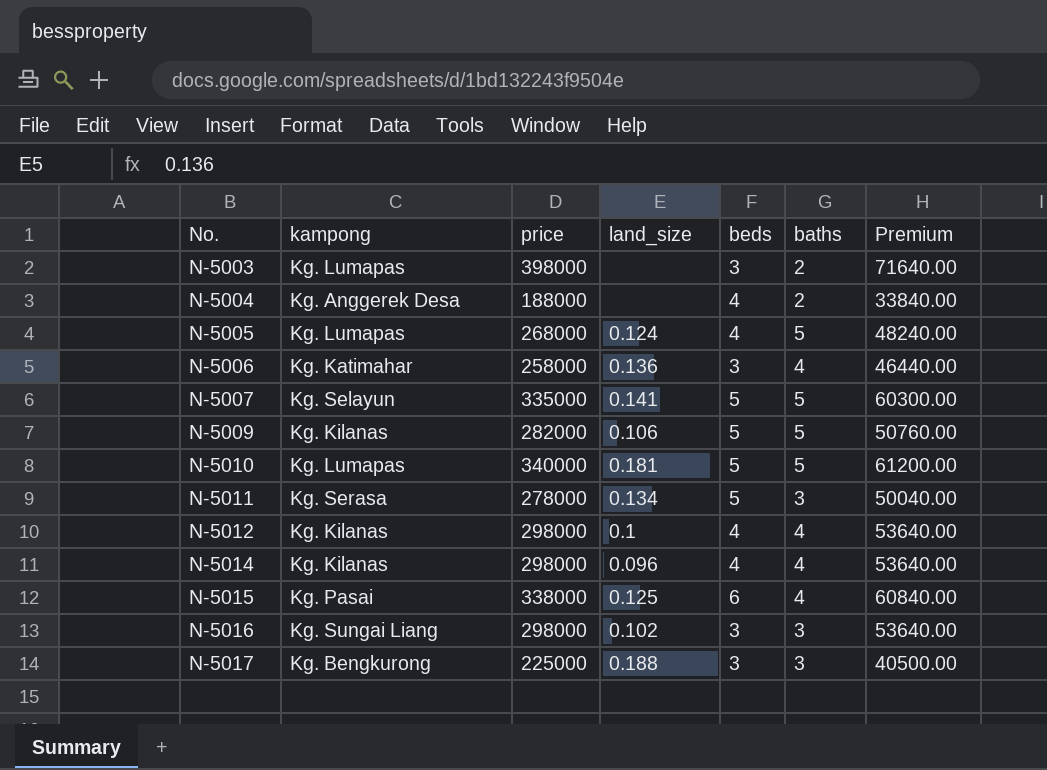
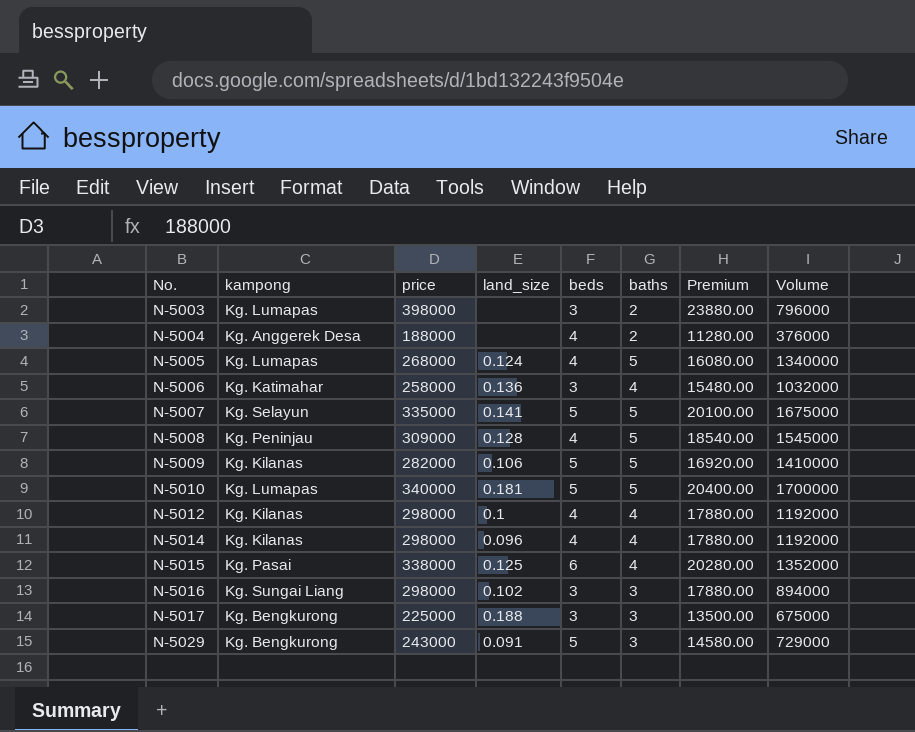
column Premium | formula: [price] * 0.18 -> [price] * 0.06
column Volume | formula: none -> [price] * [baths]
row N-5011: Kg. Serasa | 278000 | 0.134 | 5 | 3 | 50040.00 -> none
row N-5008: none -> Kg. Peninjau | 309000 | 0.128 | 4 | 5 | 18540.00 | 1545000
row N-5029: none -> Kg. Bengkurong | 243000 | 0.091 | 5 | 3 | 14580.00 | 729000

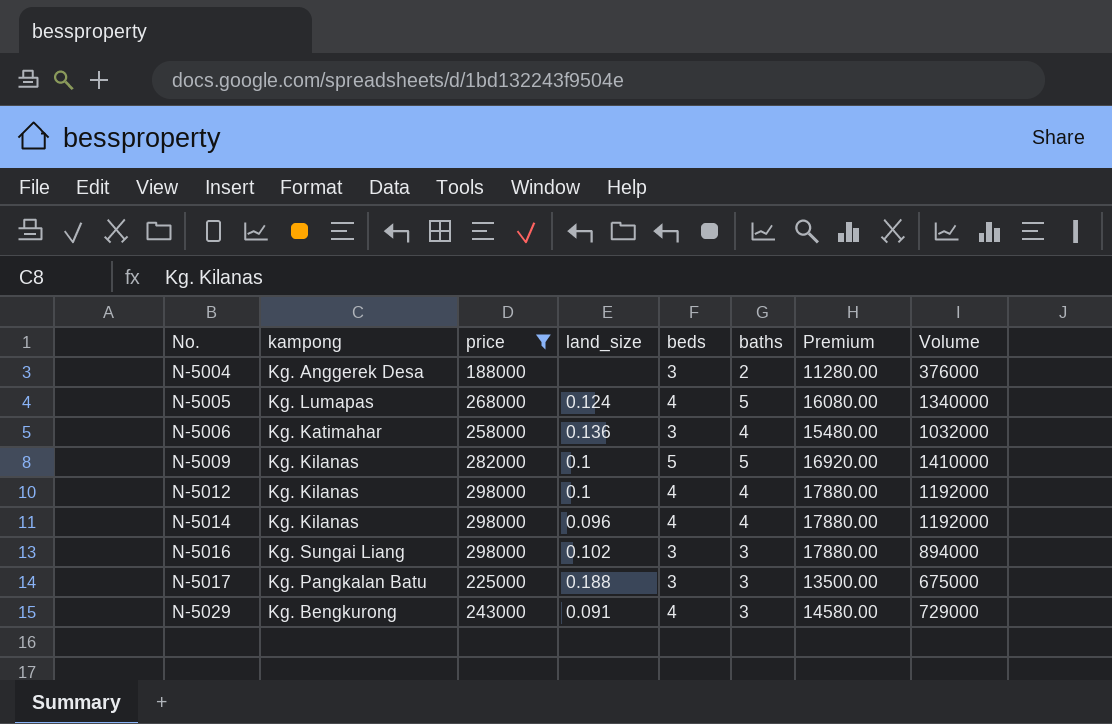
filter: none -> price <= 298000
N-5004 | beds: 4 -> 3
N-5009 | land_size: 0.106 -> 0.1
N-5017 | kampong: Kg. Bengkurong -> Kg. Pangkalan Batu
N-5029 | beds: 5 -> 4

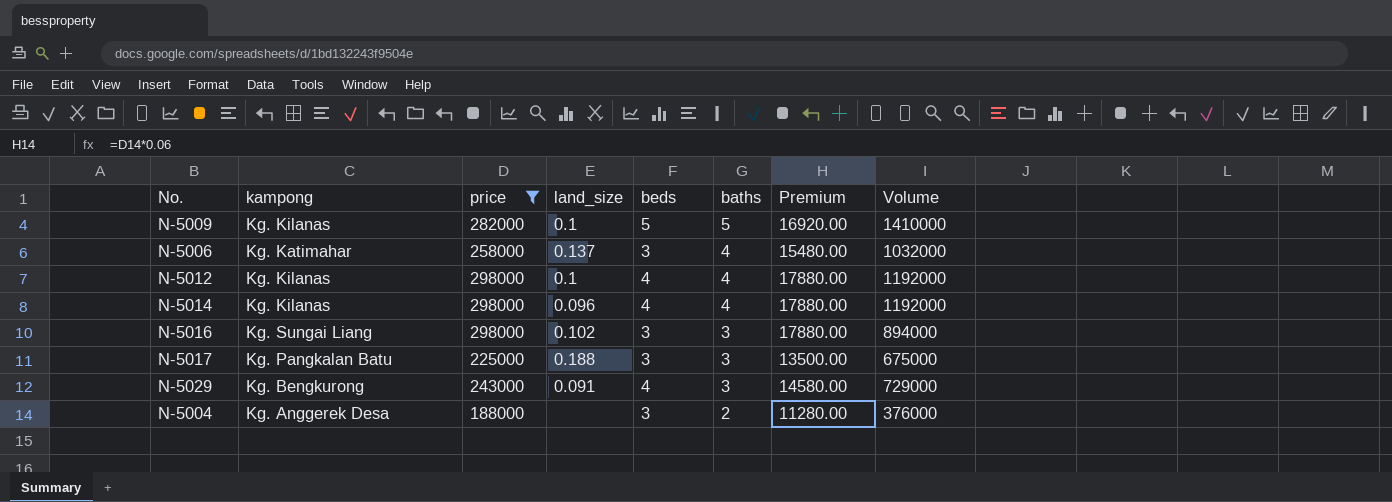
row order: No. ascending -> baths descending
row N-5005: Kg. Lumapas | 268000 | 0.124 | 4 | 5 | 16080.00 | 1340000 -> none
N-5006 | land_size: 0.136 -> 0.137

